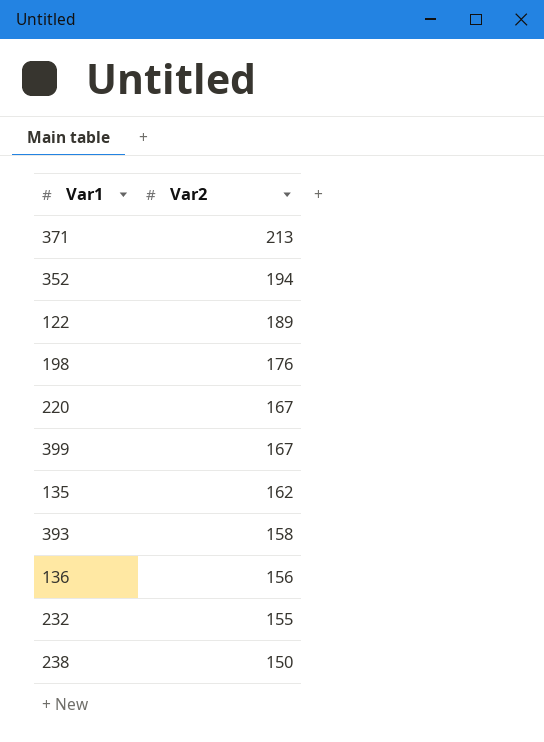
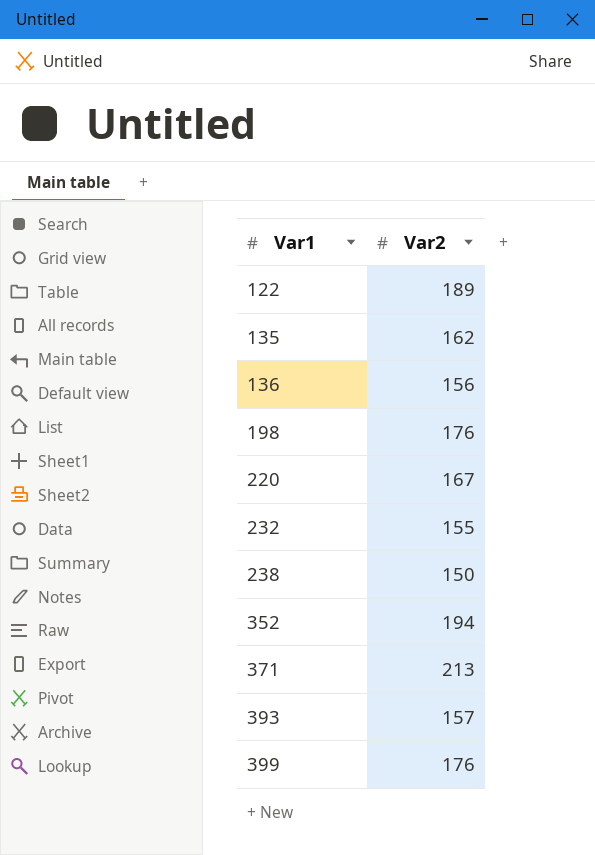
row order: Var2 descending -> Var1 ascending
393 | Var2: 158 -> 157
399 | Var2: 167 -> 176

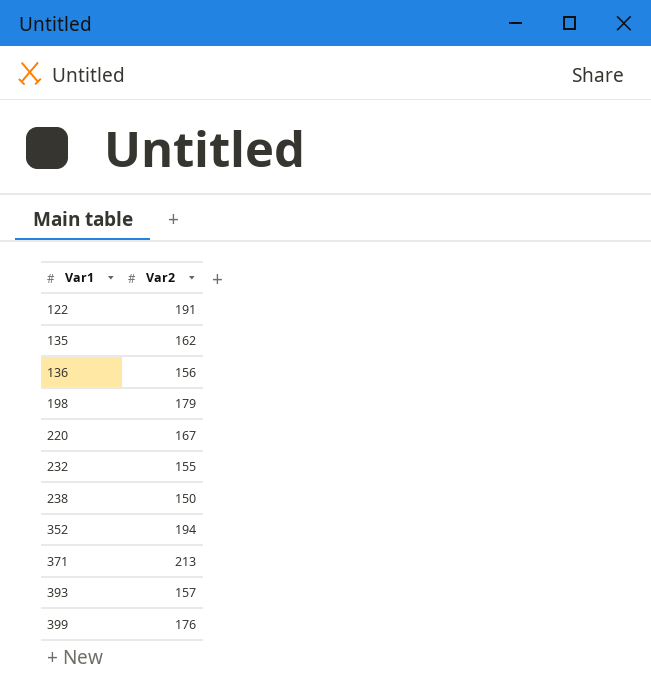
122 | Var2: 189 -> 191
198 | Var2: 176 -> 179

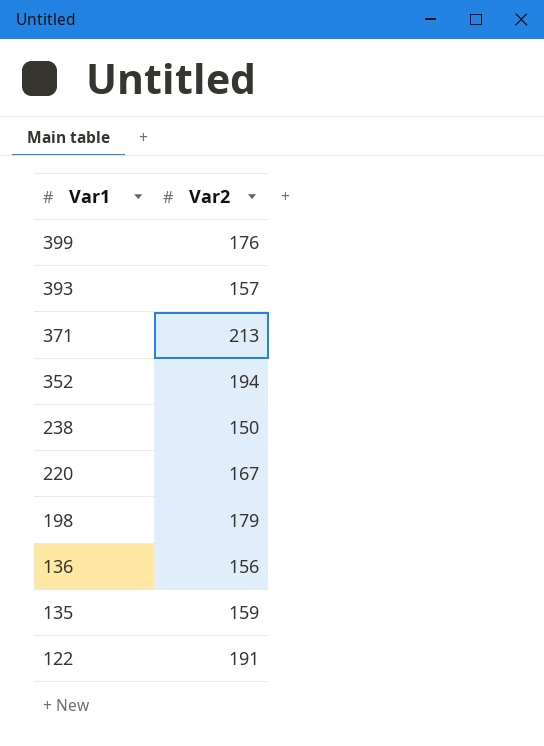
row order: Var1 ascending -> Var1 descending
row 232: 155 -> none
135 | Var2: 162 -> 159

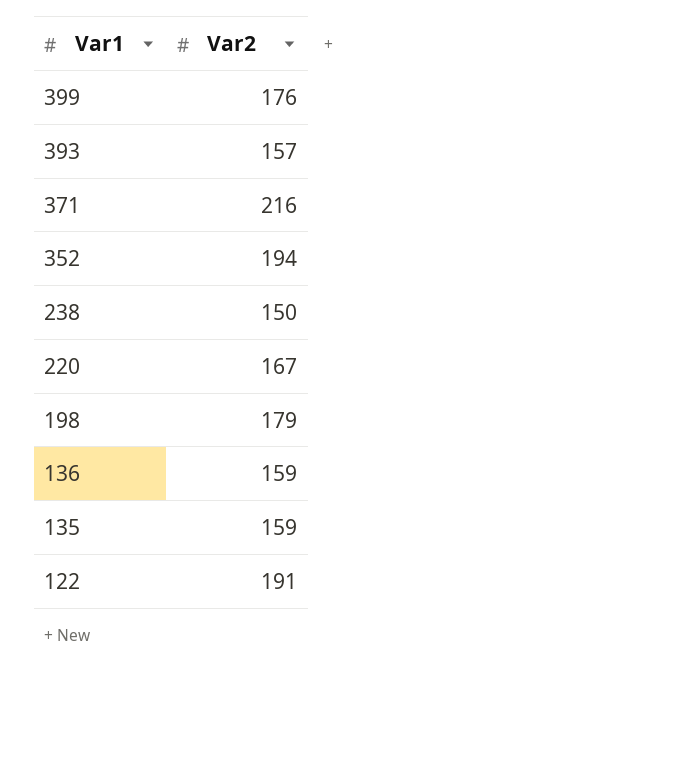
371 | Var2: 213 -> 216
136 | Var2: 156 -> 159

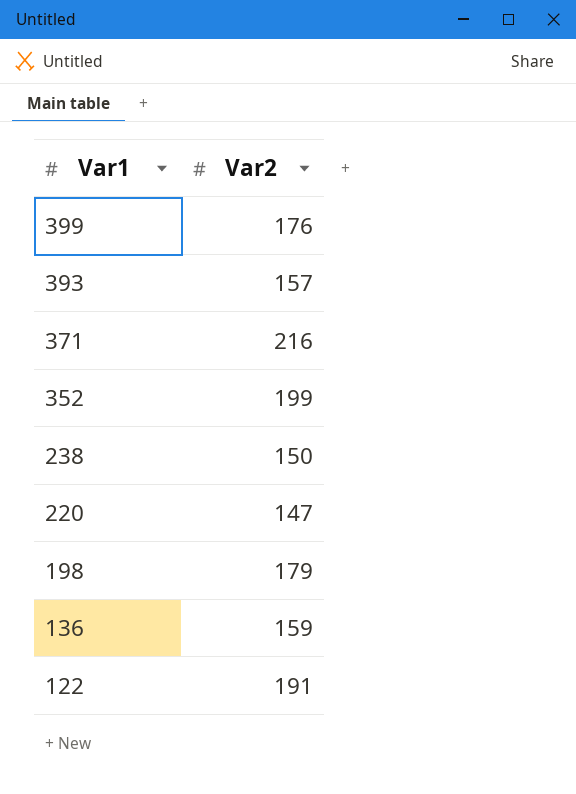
row 135: 159 -> none
352 | Var2: 194 -> 199
220 | Var2: 167 -> 147

